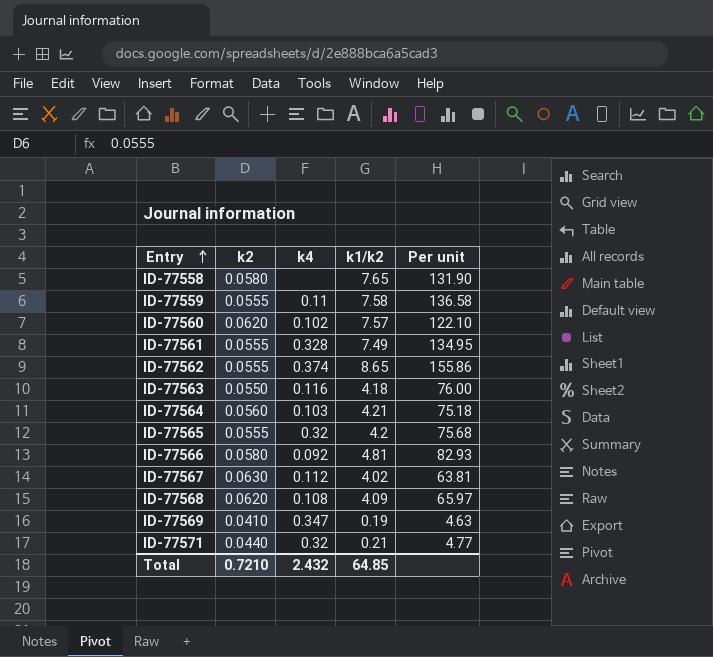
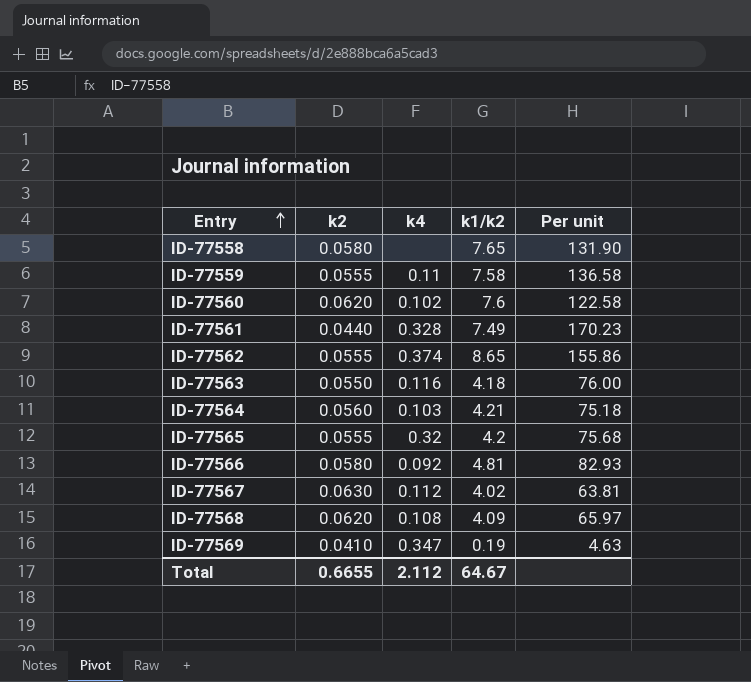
row ID-77571: 0.0440 | 0.32 | 0.21 | 4.77 -> none
ID-77560 | k1/k2: 7.57 -> 7.6
ID-77560 | Per unit: 122.10 -> 122.58
ID-77561 | k2: 0.0555 -> 0.0440
ID-77561 | Per unit: 134.95 -> 170.23
Total | k2: 0.7210 -> 0.6655
Total | k4: 2.432 -> 2.112
Total | k1/k2: 64.85 -> 64.67

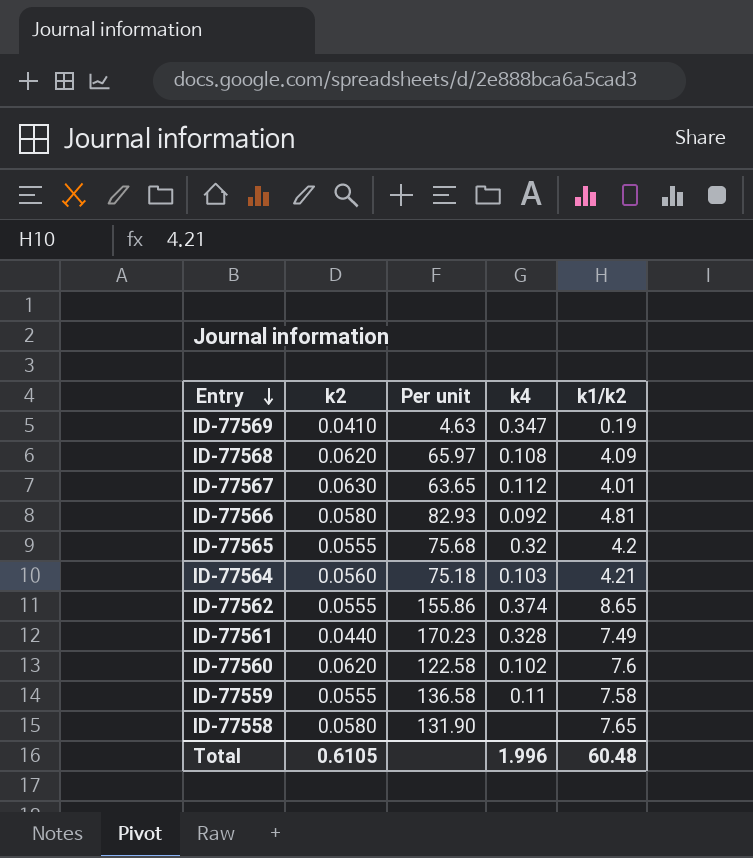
row order: Entry ascending -> Entry descending
column Per unit | position: 5 -> 3
row ID-77563: 0.0550 | 0.116 | 4.18 | 76.00 -> none
ID-77567 | Per unit: 63.81 -> 63.65
ID-77567 | k1/k2: 4.02 -> 4.01
Total | k2: 0.6655 -> 0.6105
Total | k4: 2.112 -> 1.996
Total | k1/k2: 64.67 -> 60.48

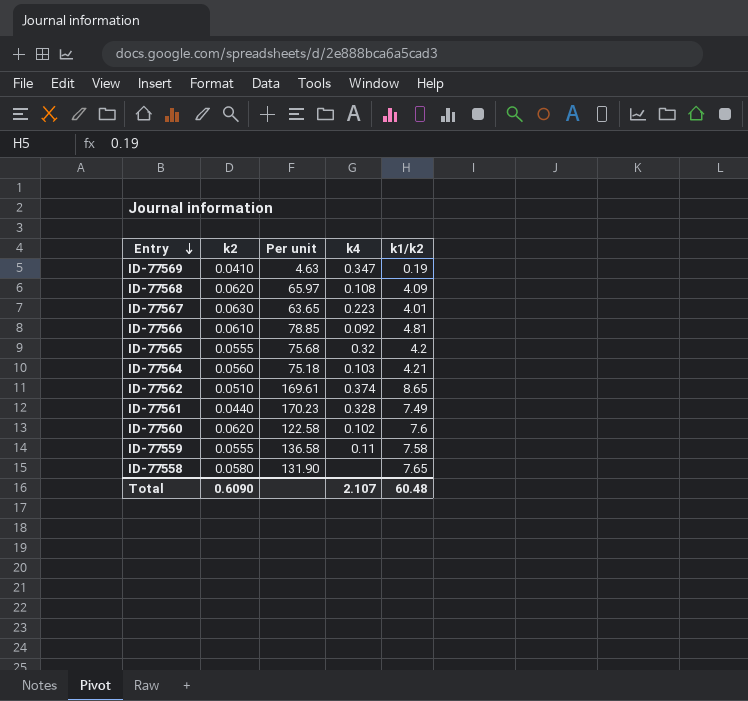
ID-77567 | k4: 0.112 -> 0.223
ID-77566 | k2: 0.0580 -> 0.0610
ID-77566 | Per unit: 82.93 -> 78.85
ID-77562 | k2: 0.0555 -> 0.0510
ID-77562 | Per unit: 155.86 -> 169.61
Total | k2: 0.6105 -> 0.6090
Total | k4: 1.996 -> 2.107

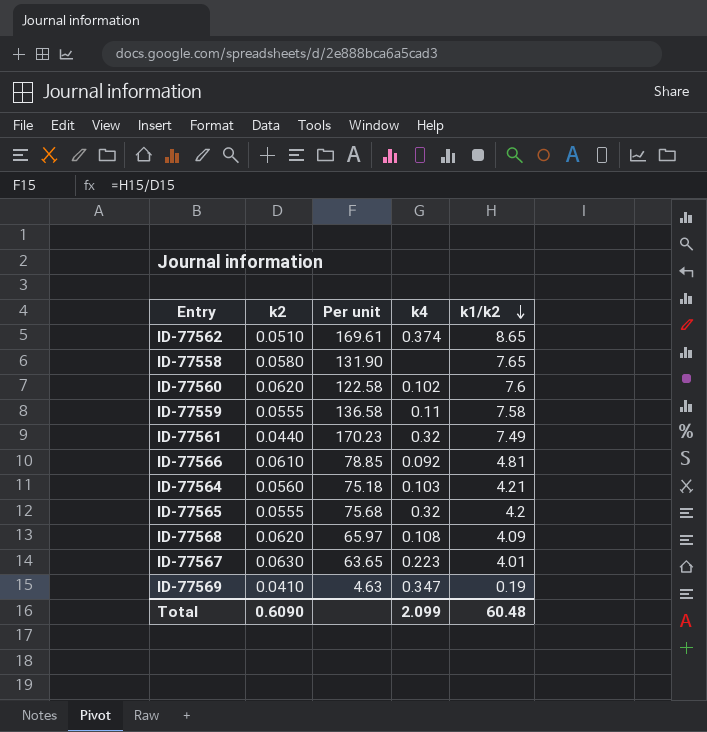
row order: Entry descending -> k1/k2 descending
ID-77561 | k4: 0.328 -> 0.32
Total | k4: 2.107 -> 2.099

